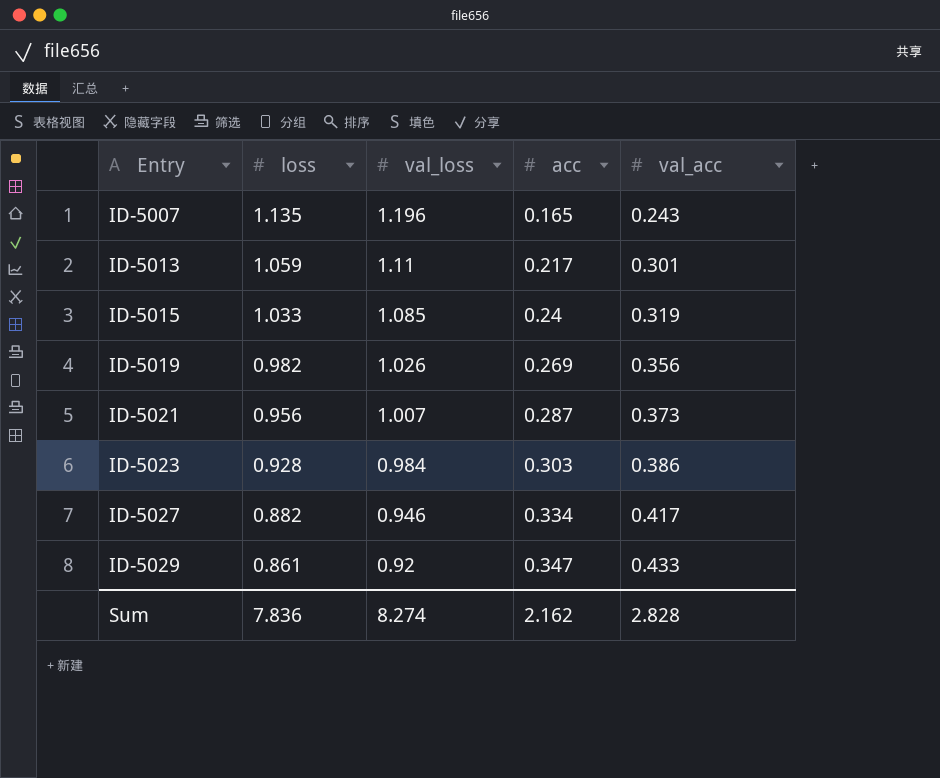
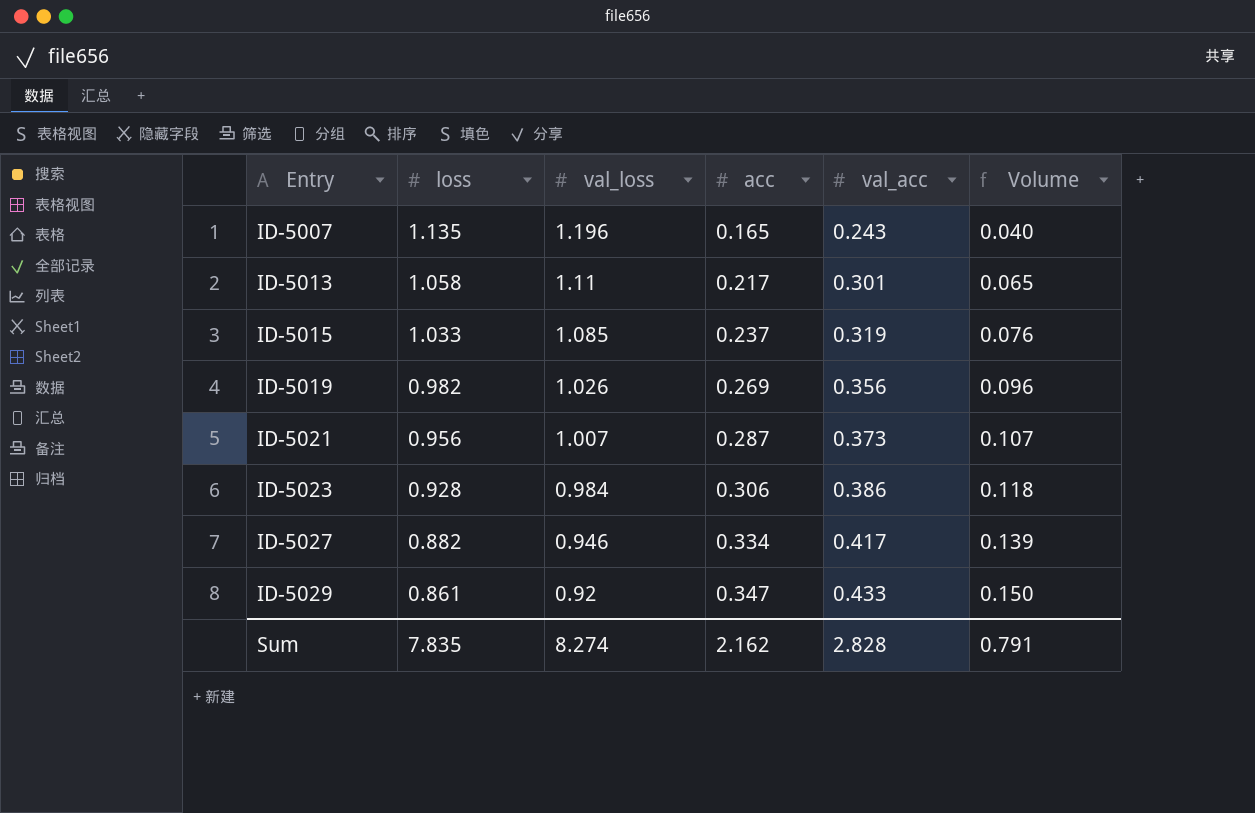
column Volume | formula: none -> [acc] * [val_acc]
ID-5013 | loss: 1.059 -> 1.058
ID-5015 | acc: 0.24 -> 0.237
ID-5023 | acc: 0.303 -> 0.306
Sum | loss: 7.836 -> 7.835

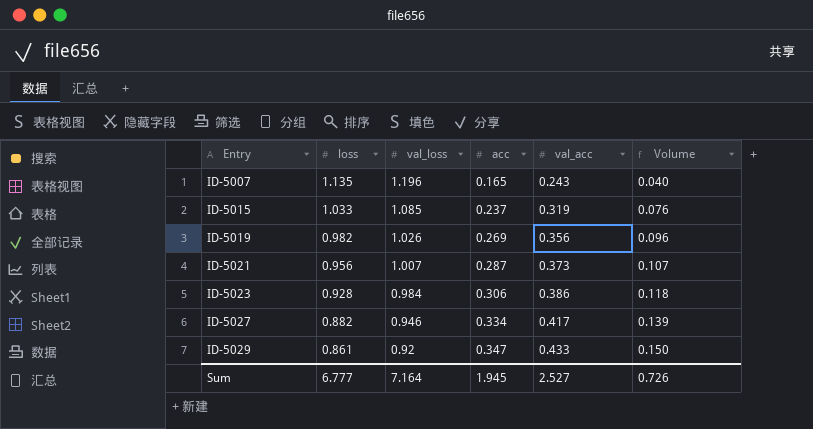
row ID-5013: 1.058 | 1.11 | 0.217 | 0.301 | 0.065 -> none
Sum | loss: 7.835 -> 6.777
Sum | val_loss: 8.274 -> 7.164
Sum | acc: 2.162 -> 1.945
Sum | val_acc: 2.828 -> 2.527
Sum | Volume: 0.791 -> 0.726

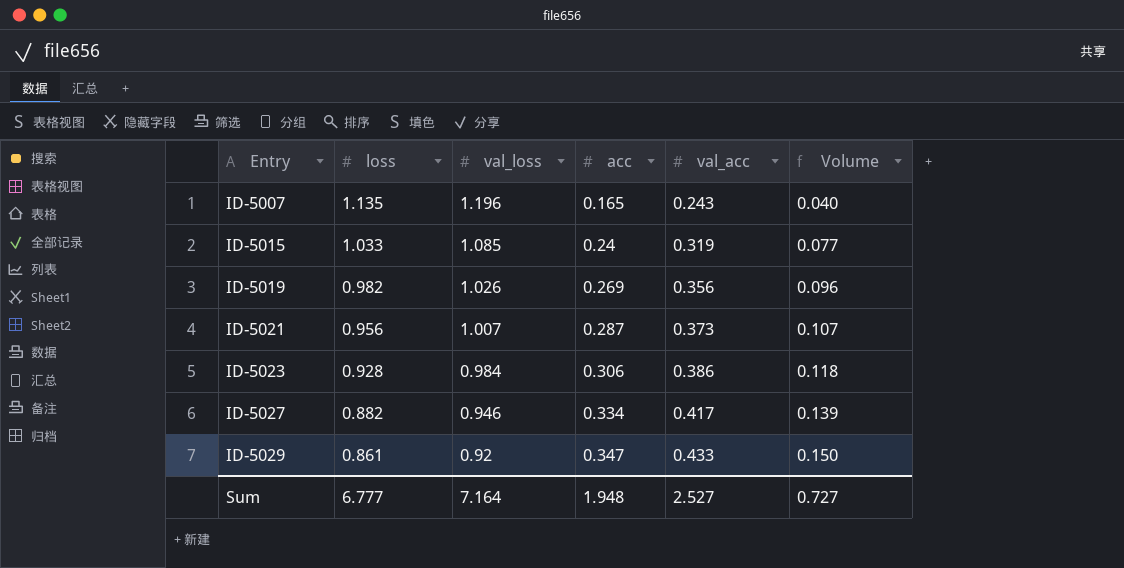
ID-5015 | acc: 0.237 -> 0.24
ID-5015 | Volume: 0.076 -> 0.077
Sum | acc: 1.945 -> 1.948
Sum | Volume: 0.726 -> 0.727

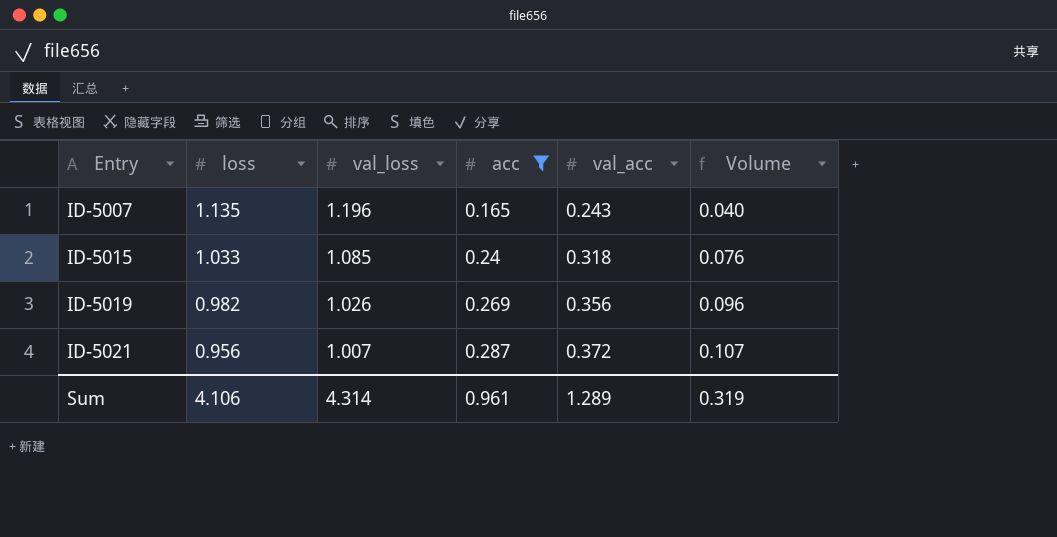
filter: none -> acc <= 0.287
ID-5015 | val_acc: 0.319 -> 0.318
ID-5015 | Volume: 0.077 -> 0.076
ID-5021 | val_acc: 0.373 -> 0.372
Sum | loss: 6.777 -> 4.106
Sum | val_loss: 7.164 -> 4.314
Sum | acc: 1.948 -> 0.961
Sum | val_acc: 2.527 -> 1.289
Sum | Volume: 0.727 -> 0.319

